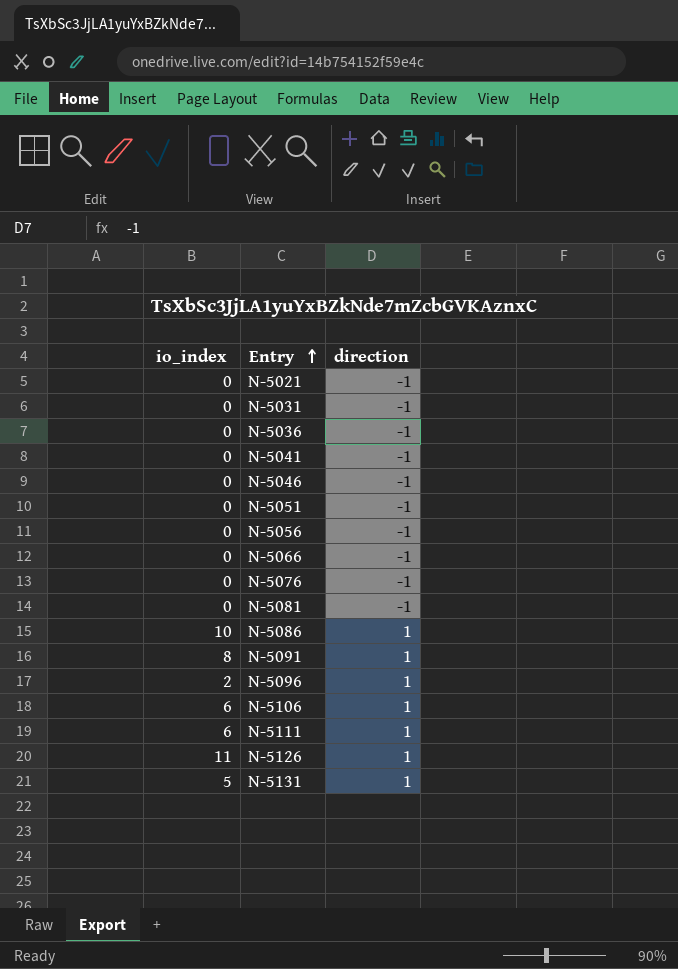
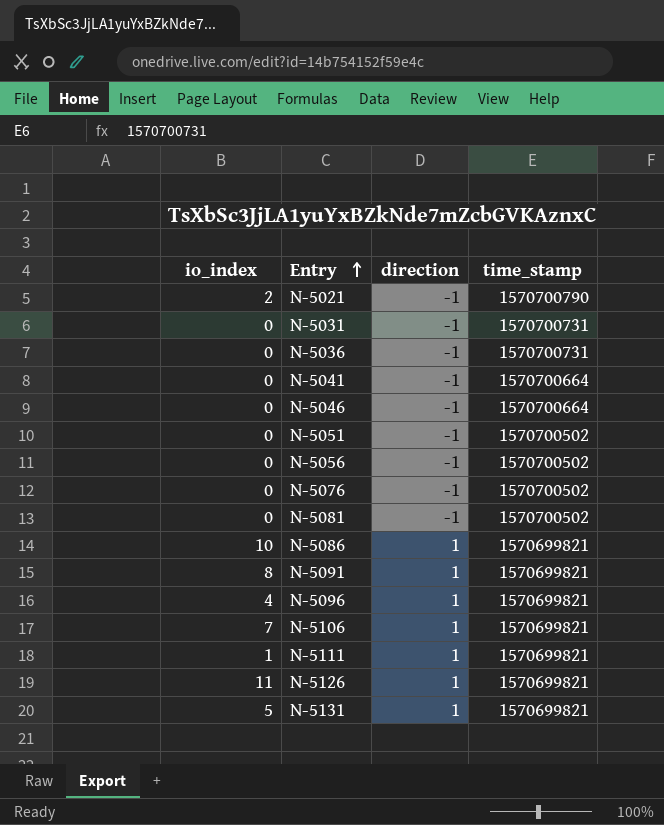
column time_stamp | position: none -> 4
row N-5066: 0 | -1 -> none
N-5021 | io_index: 0 -> 2
N-5096 | io_index: 2 -> 4
N-5106 | io_index: 6 -> 7
N-5111 | io_index: 6 -> 1

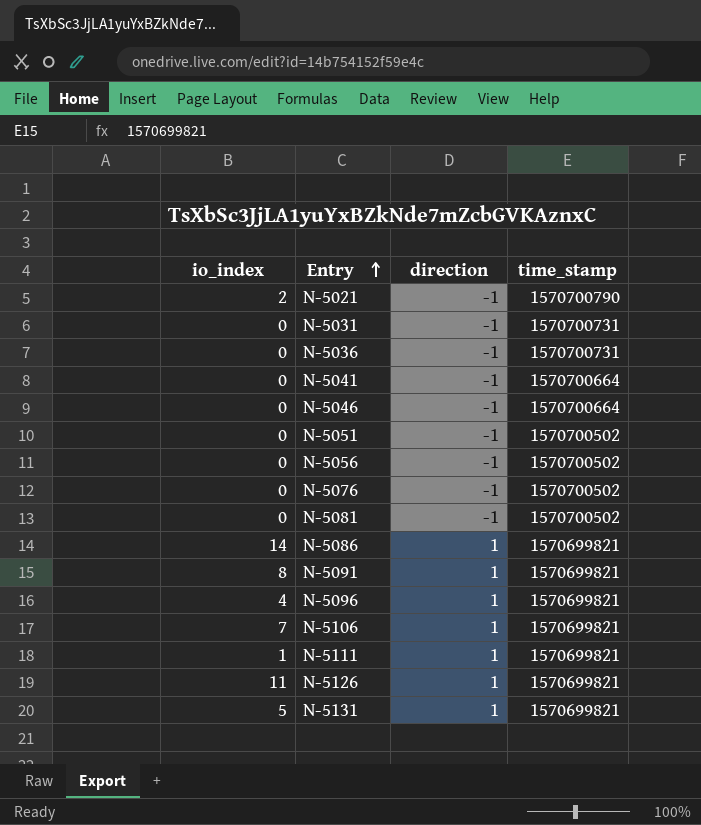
N-5086 | io_index: 10 -> 14

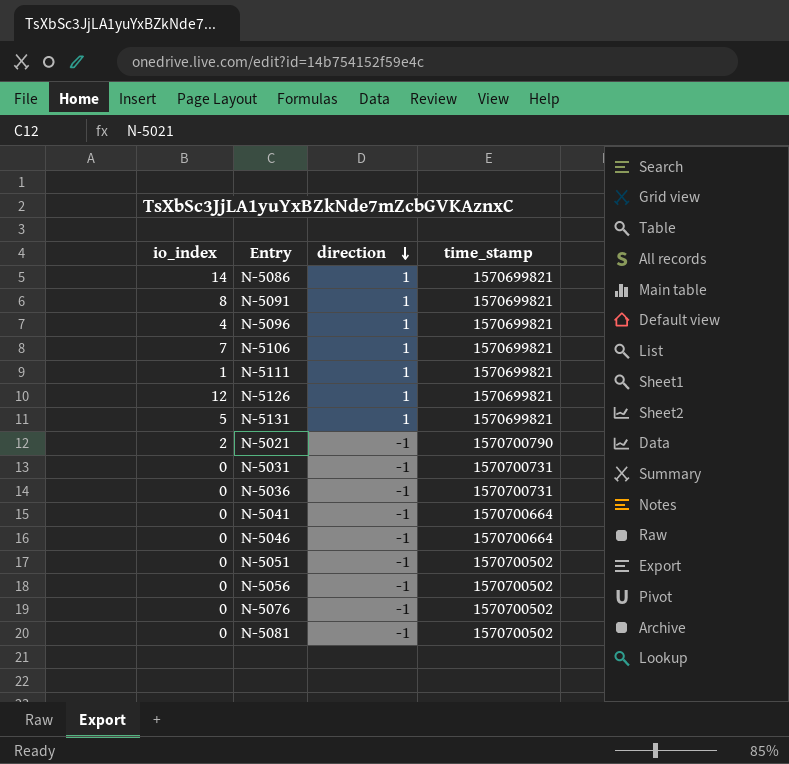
row order: Entry ascending -> direction descending
N-5126 | io_index: 11 -> 12

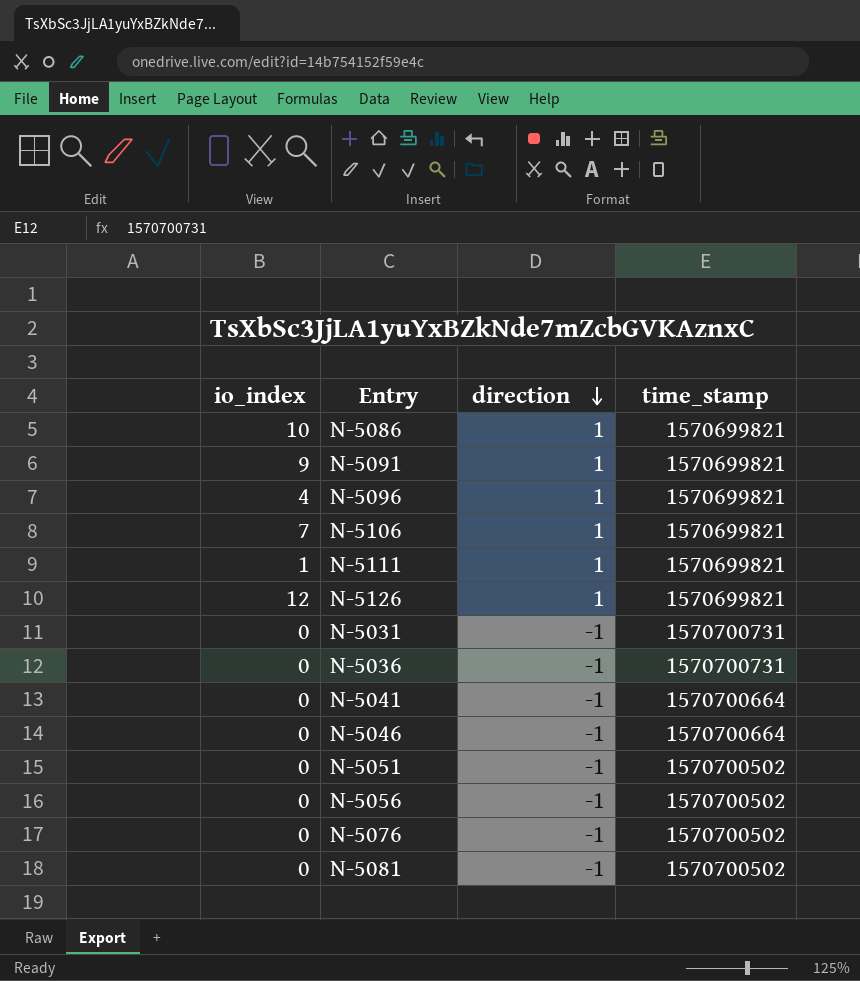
row N-5131: 5 | 1 | 1570699821 -> none
row N-5021: 2 | -1 | 1570700790 -> none
N-5086 | io_index: 14 -> 10
N-5091 | io_index: 8 -> 9

